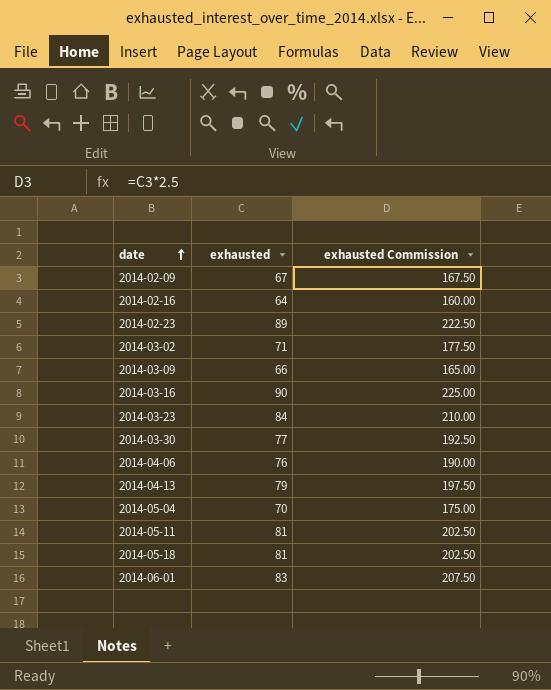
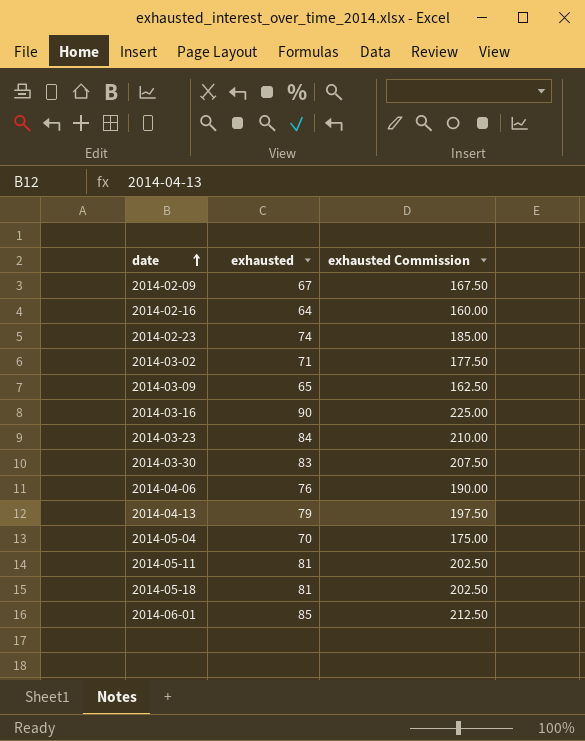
2014-02-23 | exhausted: 89 -> 74
2014-02-23 | exhausted Commission: 222.50 -> 185.00
2014-03-09 | exhausted: 66 -> 65
2014-03-09 | exhausted Commission: 165.00 -> 162.50
2014-03-30 | exhausted: 77 -> 83
2014-03-30 | exhausted Commission: 192.50 -> 207.50
2014-06-01 | exhausted: 83 -> 85
2014-06-01 | exhausted Commission: 207.50 -> 212.50

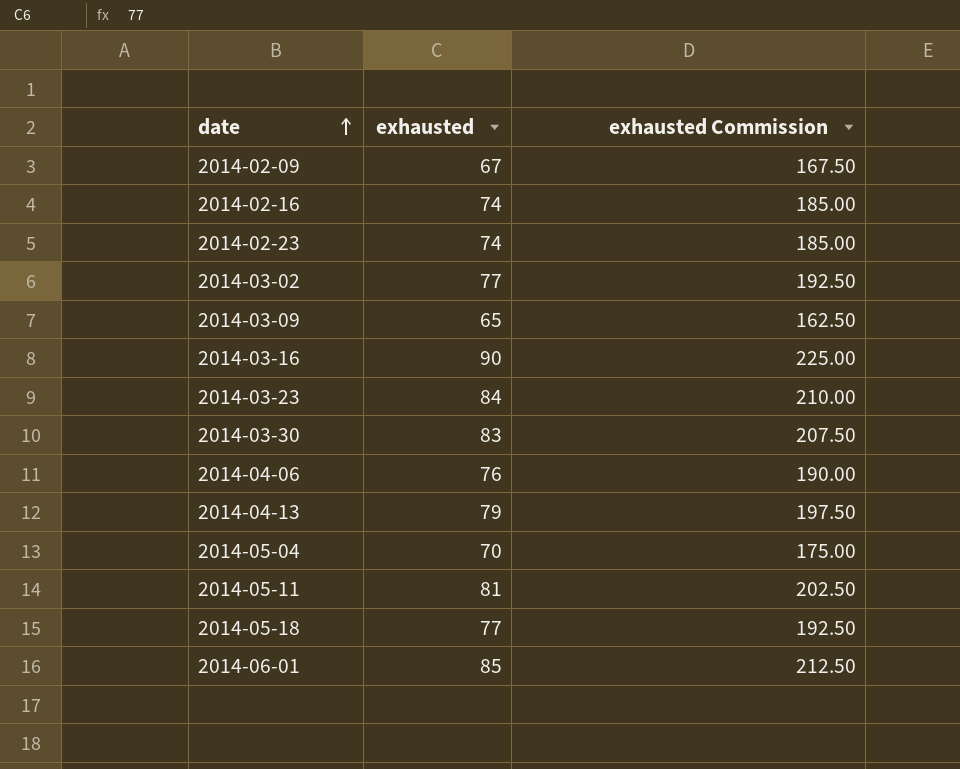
2014-02-16 | exhausted: 64 -> 74
2014-02-16 | exhausted Commission: 160.00 -> 185.00
2014-03-02 | exhausted: 71 -> 77
2014-03-02 | exhausted Commission: 177.50 -> 192.50
2014-05-18 | exhausted: 81 -> 77
2014-05-18 | exhausted Commission: 202.50 -> 192.50

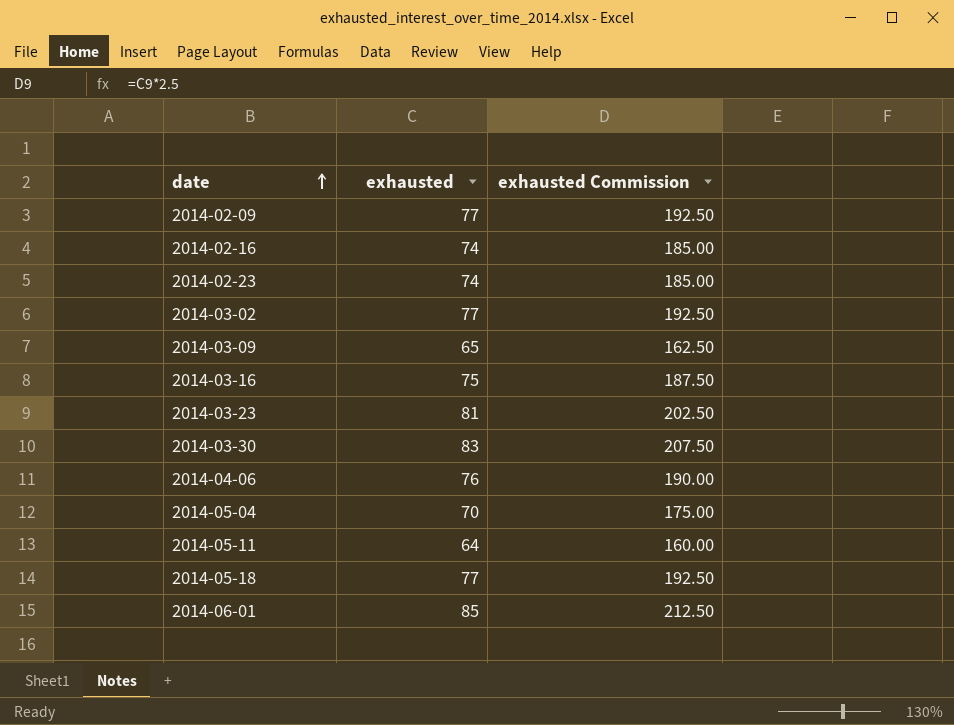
row 2014-04-13: 79 | 197.50 -> none
2014-02-09 | exhausted: 67 -> 77
2014-02-09 | exhausted Commission: 167.50 -> 192.50
2014-03-16 | exhausted: 90 -> 75
2014-03-16 | exhausted Commission: 225.00 -> 187.50
2014-03-23 | exhausted: 84 -> 81
2014-03-23 | exhausted Commission: 210.00 -> 202.50
2014-05-11 | exhausted: 81 -> 64
2014-05-11 | exhausted Commission: 202.50 -> 160.00

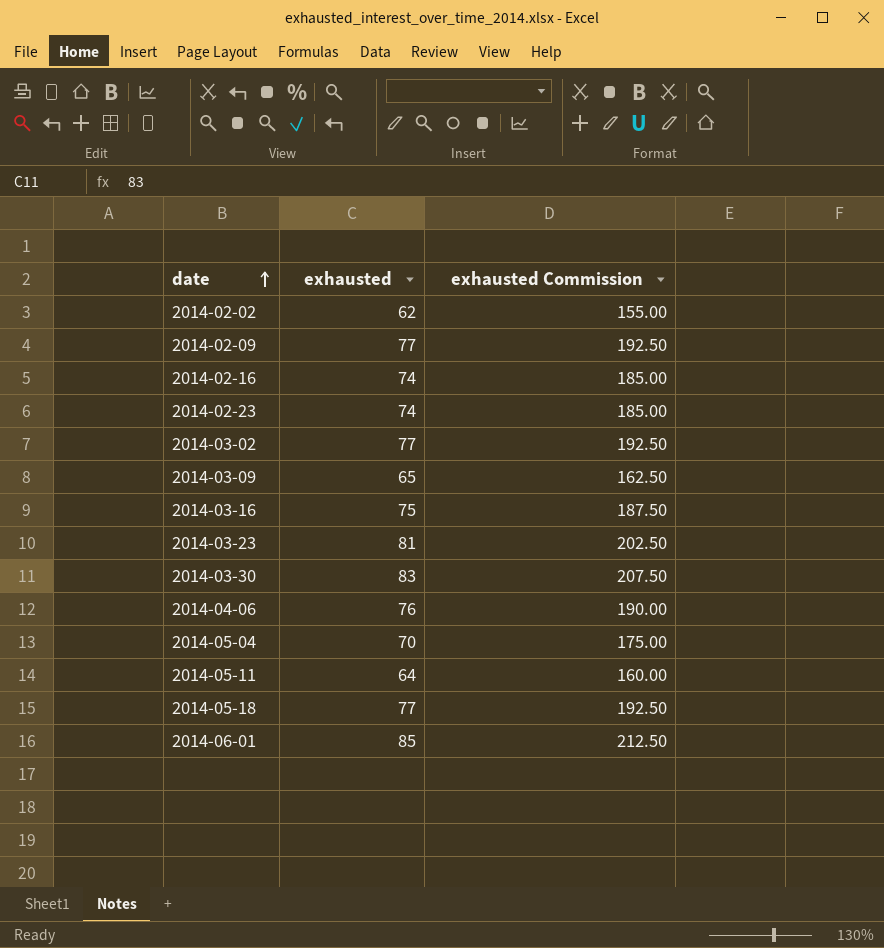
row 2014-02-02: none -> 62 | 155.00

